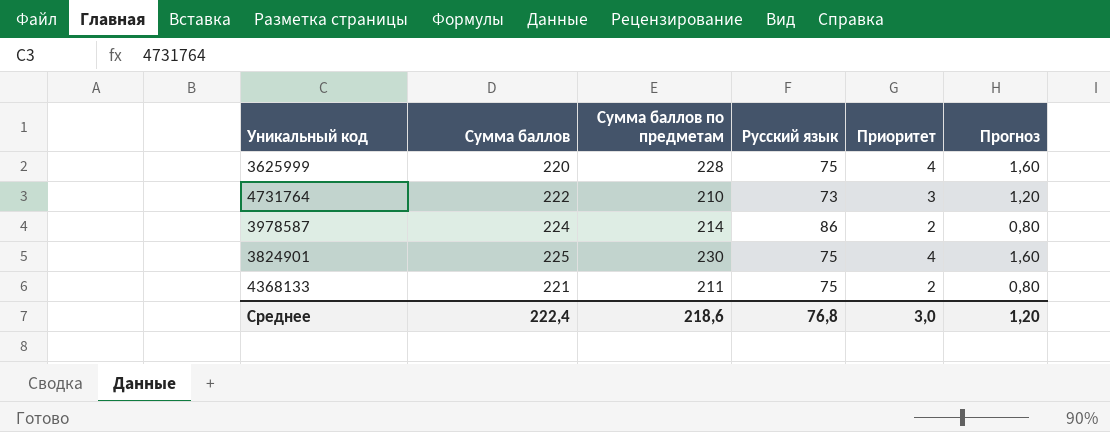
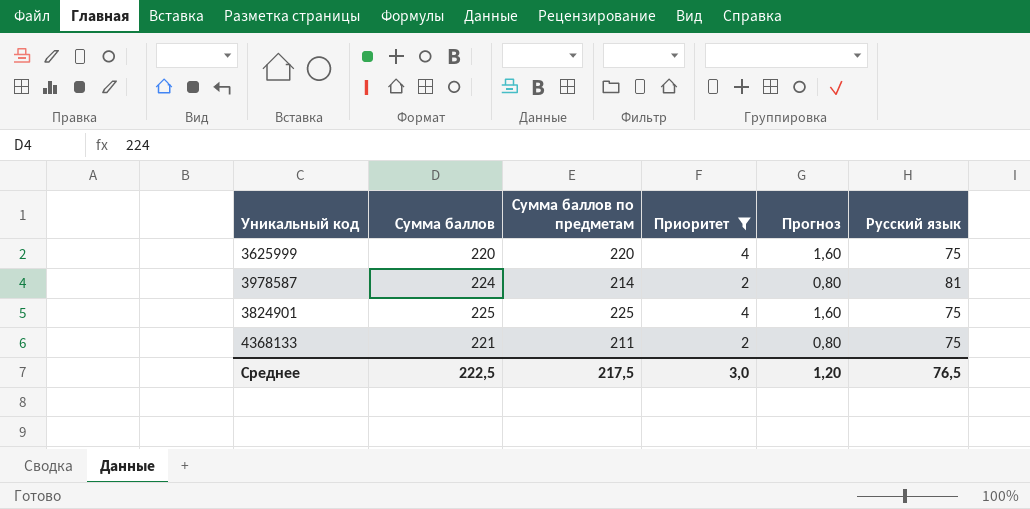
filter: none -> Приоритет != 3
column Русский язык | position: 4 -> 6
3625999 | Сумма баллов по предметам: 228 -> 220
3978587 | Русский язык: 86 -> 81
3824901 | Сумма баллов по предметам: 230 -> 225
Среднее | Сумма баллов: 222,4 -> 222,5
Среднее | Сумма баллов по предметам: 218,6 -> 217,5
Среднее | Русский язык: 76,8 -> 76,5

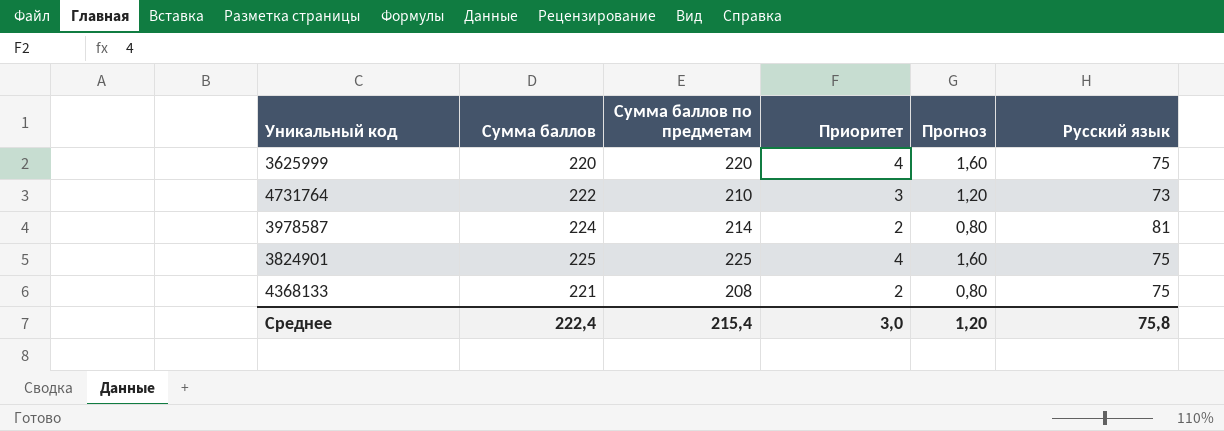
filter: Приоритет != 3 -> none
4368133 | Сумма баллов по предметам: 211 -> 208
Среднее | Сумма баллов: 222,5 -> 222,4
Среднее | Сумма баллов по предметам: 217,5 -> 215,4
Среднее | Русский язык: 76,5 -> 75,8

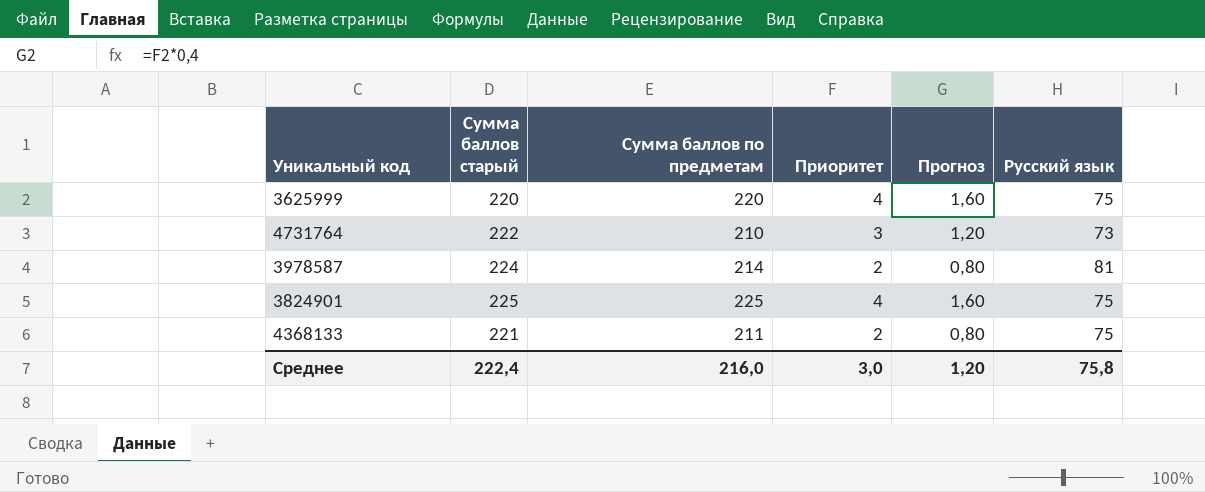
column name: Сумма баллов -> Сумма баллов старый
4368133 | Сумма баллов по предметам: 208 -> 211
Среднее | Сумма баллов по предметам: 215,4 -> 216,0

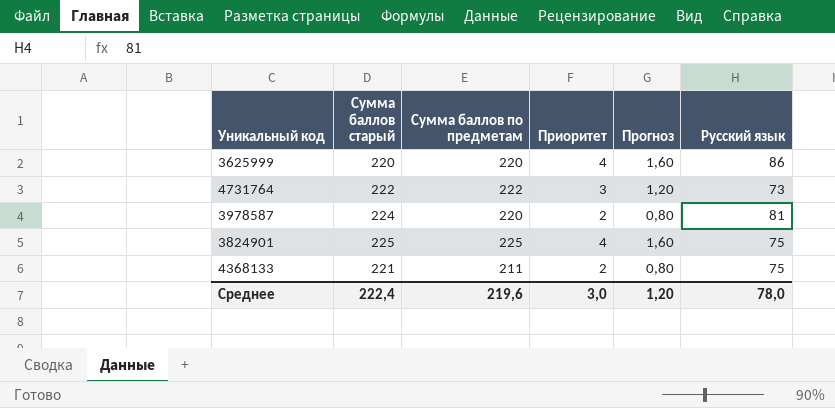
3625999 | Русский язык: 75 -> 86
4731764 | Сумма баллов по предметам: 210 -> 222
3978587 | Сумма баллов по предметам: 214 -> 220
Среднее | Сумма баллов по предметам: 216,0 -> 219,6
Среднее | Русский язык: 75,8 -> 78,0

